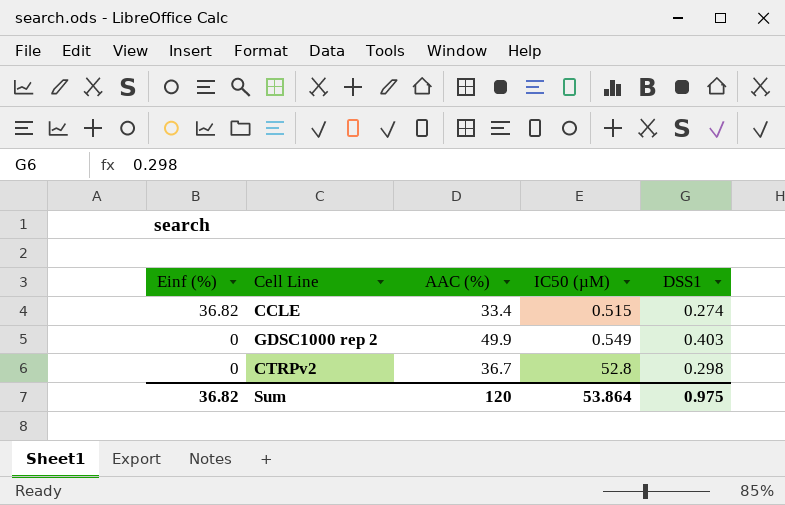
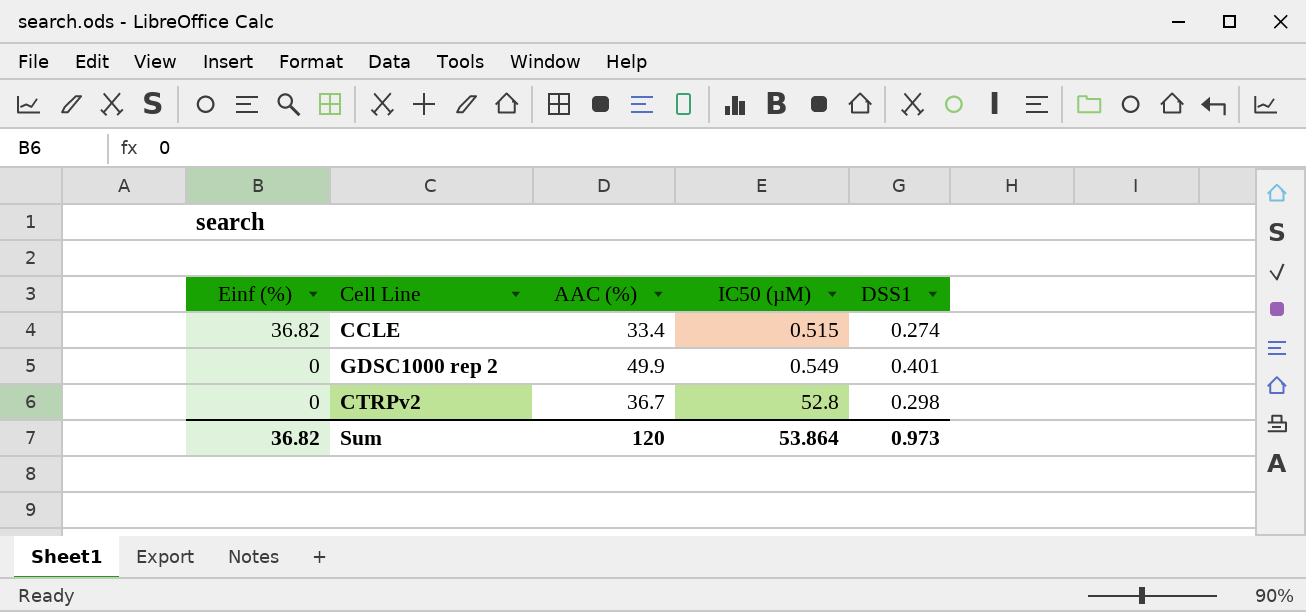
GDSC1000 rep 2 | DSS1: 0.403 -> 0.401
Sum | DSS1: 0.975 -> 0.973

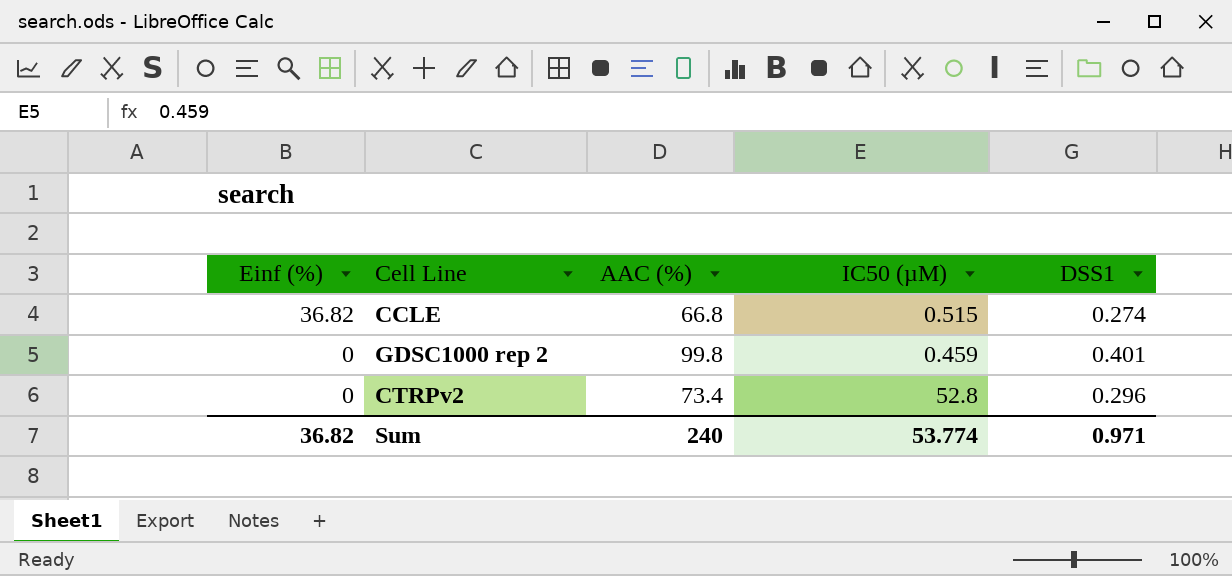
CCLE | AAC (%): 33.4 -> 66.8
GDSC1000 rep 2 | AAC (%): 49.9 -> 99.8
GDSC1000 rep 2 | IC50 (µM): 0.549 -> 0.459
CTRPv2 | AAC (%): 36.7 -> 73.4
CTRPv2 | DSS1: 0.298 -> 0.296
Sum | AAC (%): 120 -> 240
Sum | IC50 (µM): 53.864 -> 53.774
Sum | DSS1: 0.973 -> 0.971

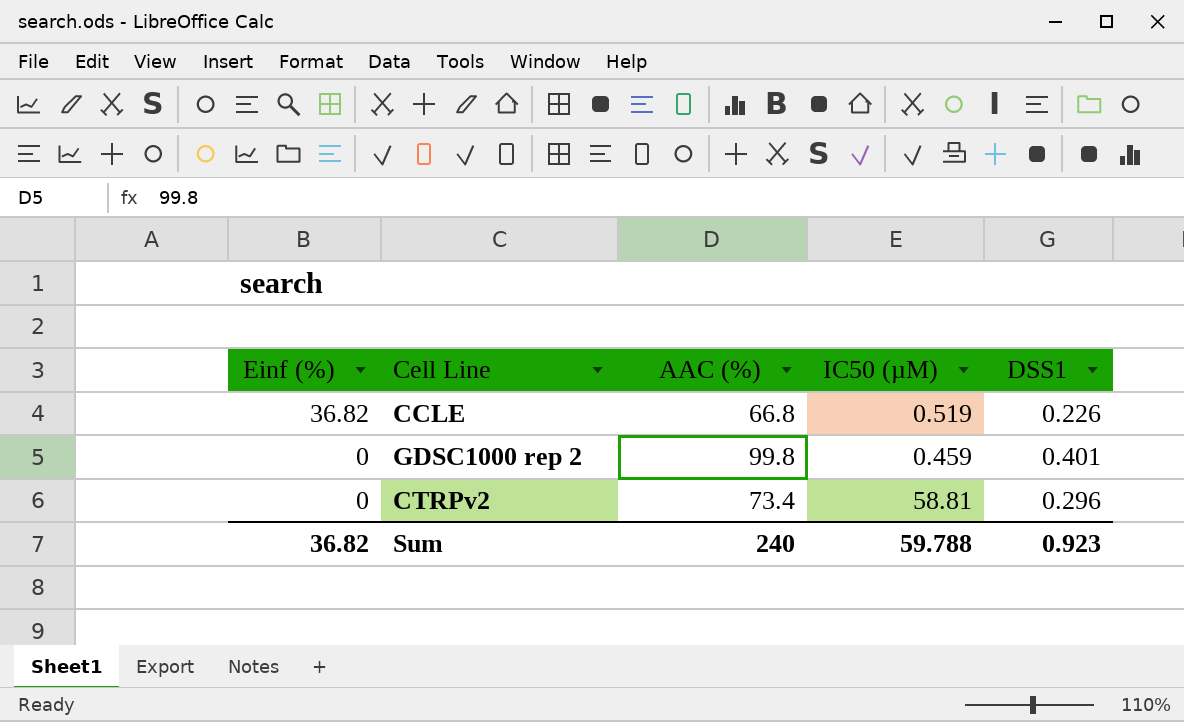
CCLE | IC50 (µM): 0.515 -> 0.519
CCLE | DSS1: 0.274 -> 0.226
CTRPv2 | IC50 (µM): 52.8 -> 58.81
Sum | IC50 (µM): 53.774 -> 59.788
Sum | DSS1: 0.971 -> 0.923

